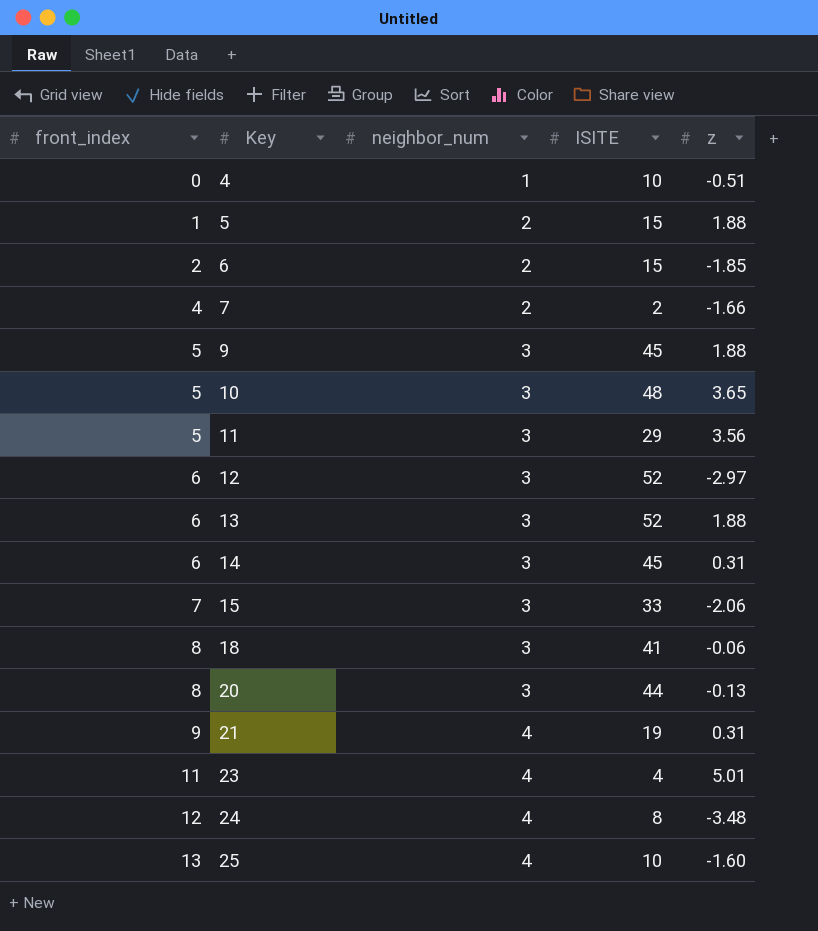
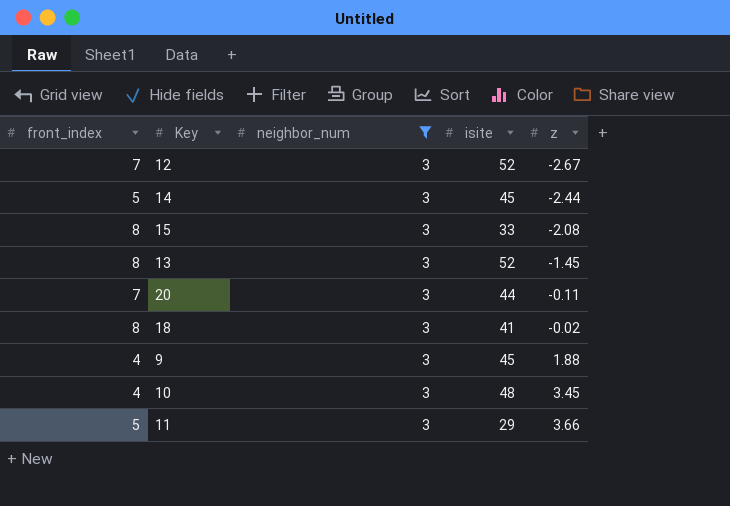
filter: none -> neighbor_num = 3
row order: front_index ascending -> z ascending
column name: ISITE -> isite
12 | front_index: 6 -> 7
12 | z: -2.97 -> -2.67
14 | front_index: 6 -> 5
14 | z: 0.31 -> -2.44
15 | front_index: 7 -> 8
15 | z: -2.06 -> -2.08
13 | front_index: 6 -> 8
13 | z: 1.88 -> -1.45
20 | front_index: 8 -> 7
20 | z: -0.13 -> -0.11
18 | z: -0.06 -> -0.02
9 | front_index: 5 -> 4
10 | front_index: 5 -> 4
10 | z: 3.65 -> 3.45
11 | z: 3.56 -> 3.66

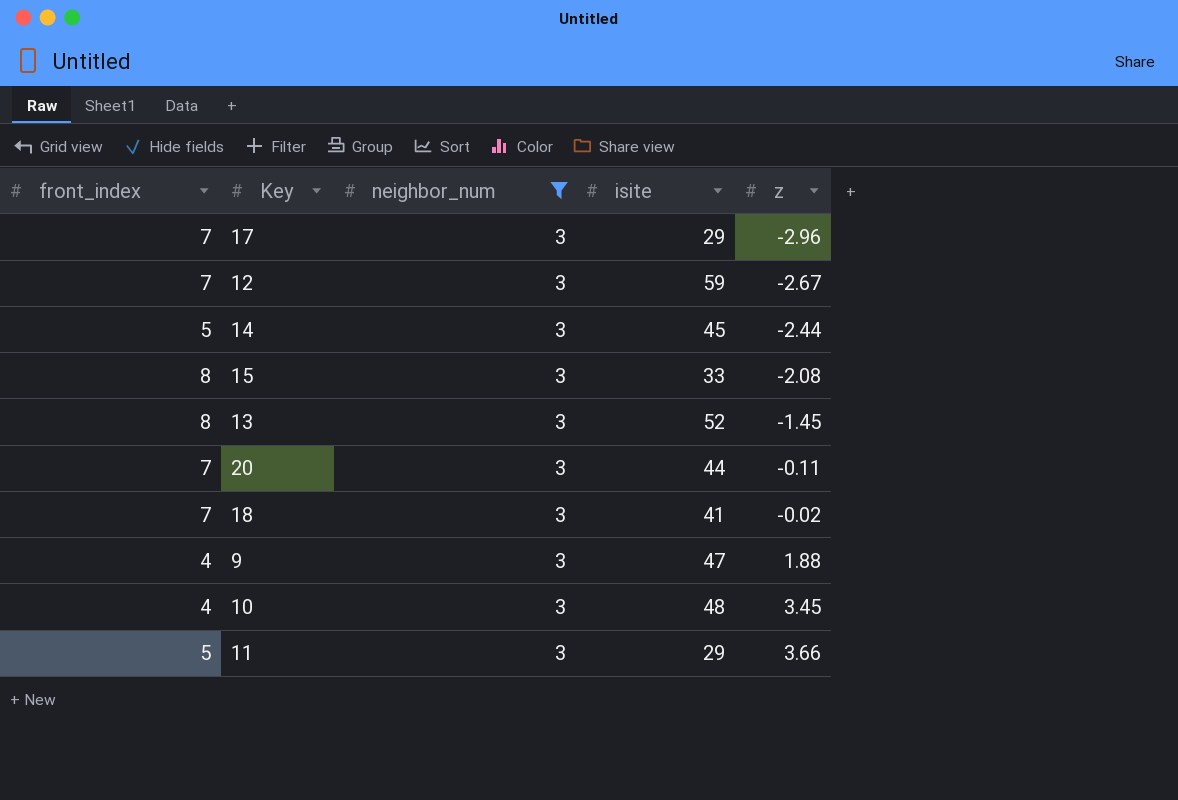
row 17: none -> 7 | 3 | 29 | -2.96
12 | isite: 52 -> 59
18 | front_index: 8 -> 7
9 | isite: 45 -> 47

